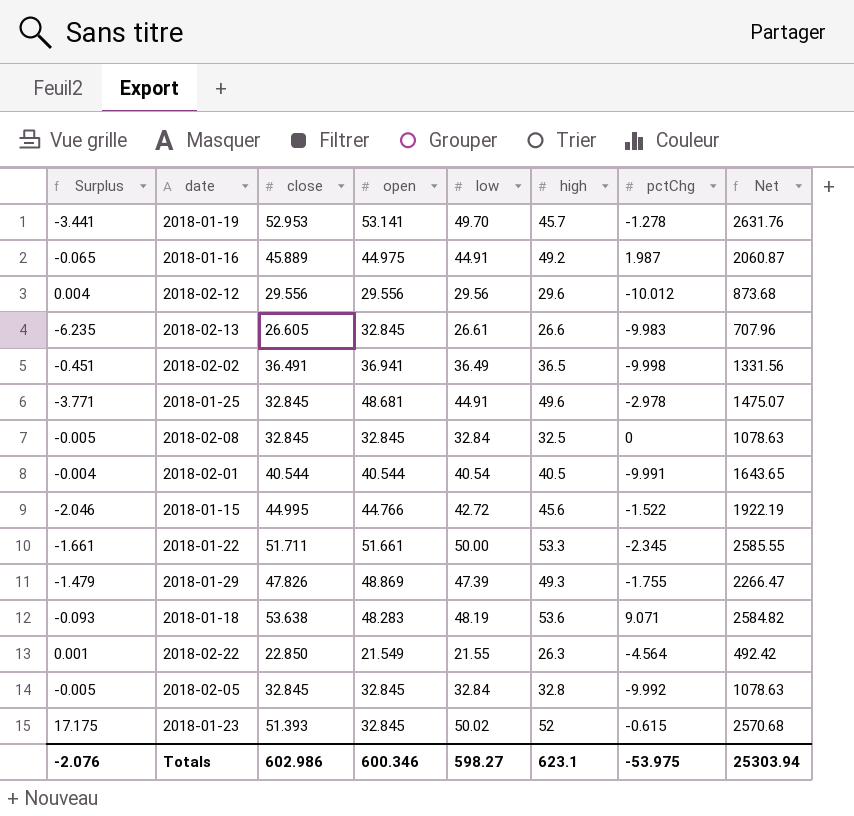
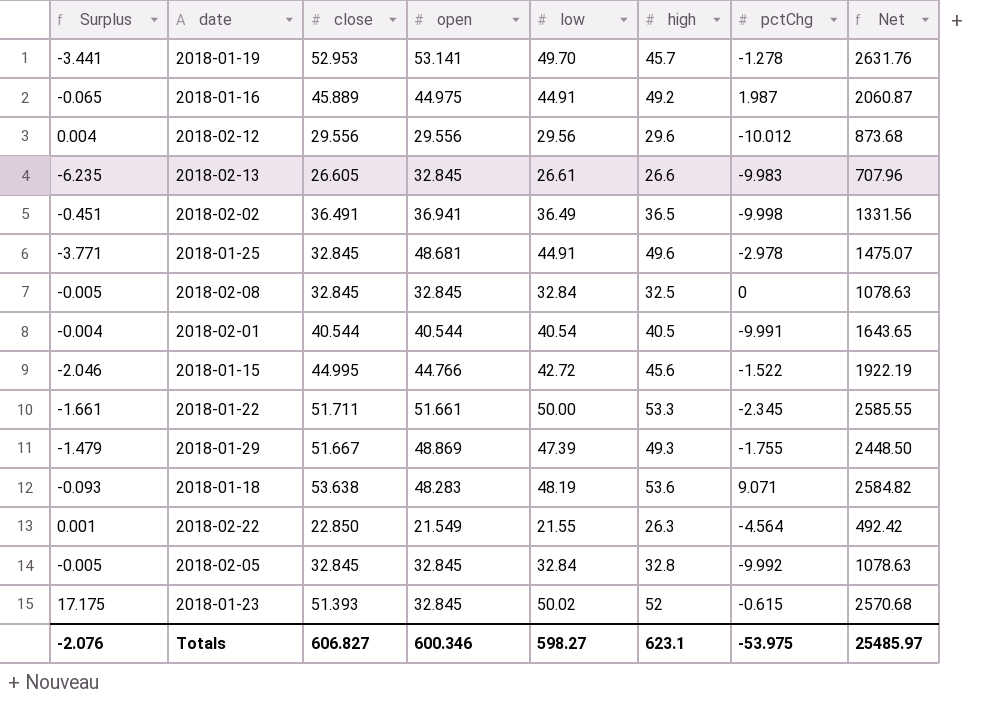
2018-01-29 | close: 47.826 -> 51.667
2018-01-29 | Net: 2266.47 -> 2448.50
Totals | close: 602.986 -> 606.827
Totals | Net: 25303.94 -> 25485.97

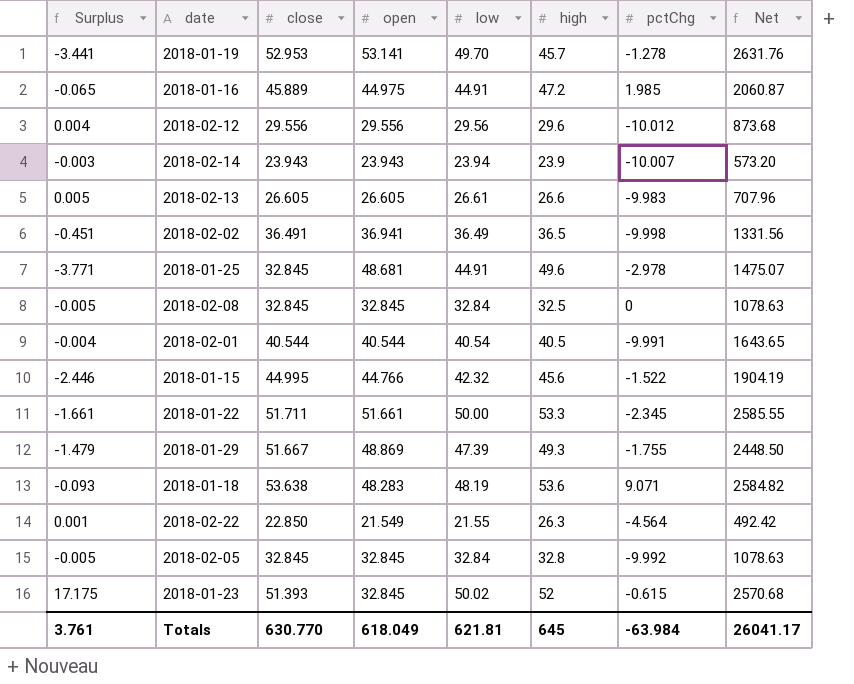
2018-01-16 | high: 49.2 -> 47.2
2018-01-16 | pctChg: 1.987 -> 1.985
row 2018-02-14: none -> -0.003 | 23.943 | 23.943 | 23.94 | 23.9 | -10.007 | 573.20
2018-02-13 | Surplus: -6.235 -> 0.005
2018-02-13 | open: 32.845 -> 26.605
2018-01-15 | Surplus: -2.046 -> -2.446
2018-01-15 | low: 42.72 -> 42.32
2018-01-15 | Net: 1922.19 -> 1904.19
Totals | Surplus: -2.076 -> 3.761
Totals | close: 606.827 -> 630.770
Totals | open: 600.346 -> 618.049
Totals | low: 598.27 -> 621.81
Totals | high: 623.1 -> 645
Totals | pctChg: -53.975 -> -63.984
Totals | Net: 25485.97 -> 26041.17

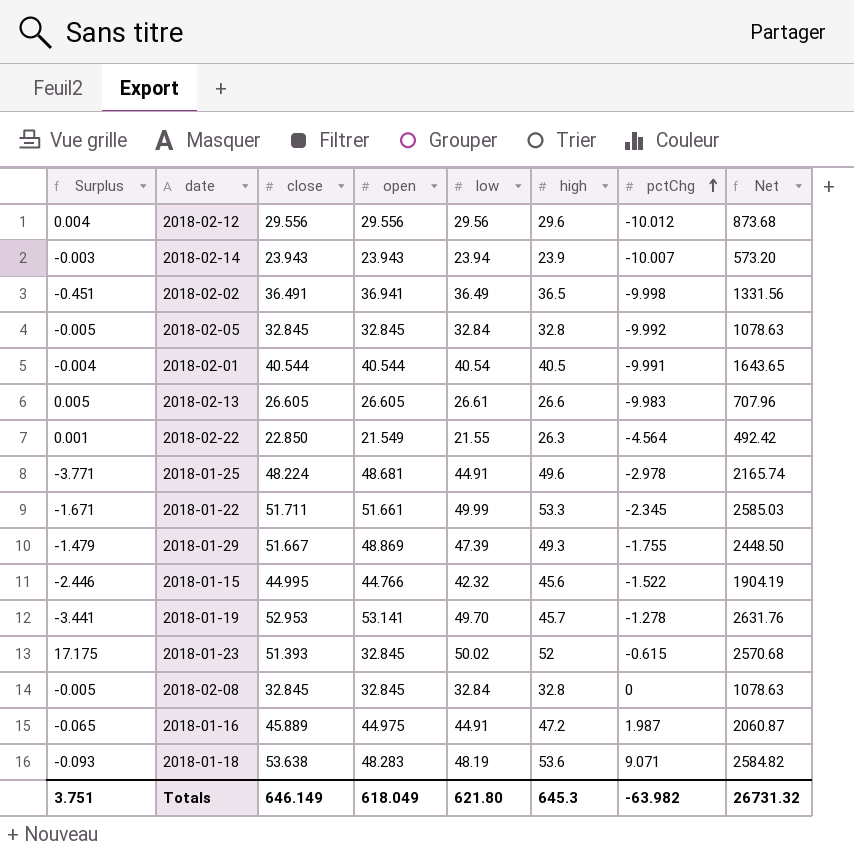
row order: none -> pctChg ascending
2018-01-25 | close: 32.845 -> 48.224
2018-01-25 | Net: 1475.07 -> 2165.74
2018-01-22 | Surplus: -1.661 -> -1.671
2018-01-22 | low: 50.00 -> 49.99
2018-01-22 | Net: 2585.55 -> 2585.03
2018-02-08 | high: 32.5 -> 32.8
2018-01-16 | pctChg: 1.985 -> 1.987
Totals | Surplus: 3.761 -> 3.751
Totals | close: 630.770 -> 646.149
Totals | low: 621.81 -> 621.80
Totals | high: 645 -> 645.3
Totals | pctChg: -63.984 -> -63.982
Totals | Net: 26041.17 -> 26731.32

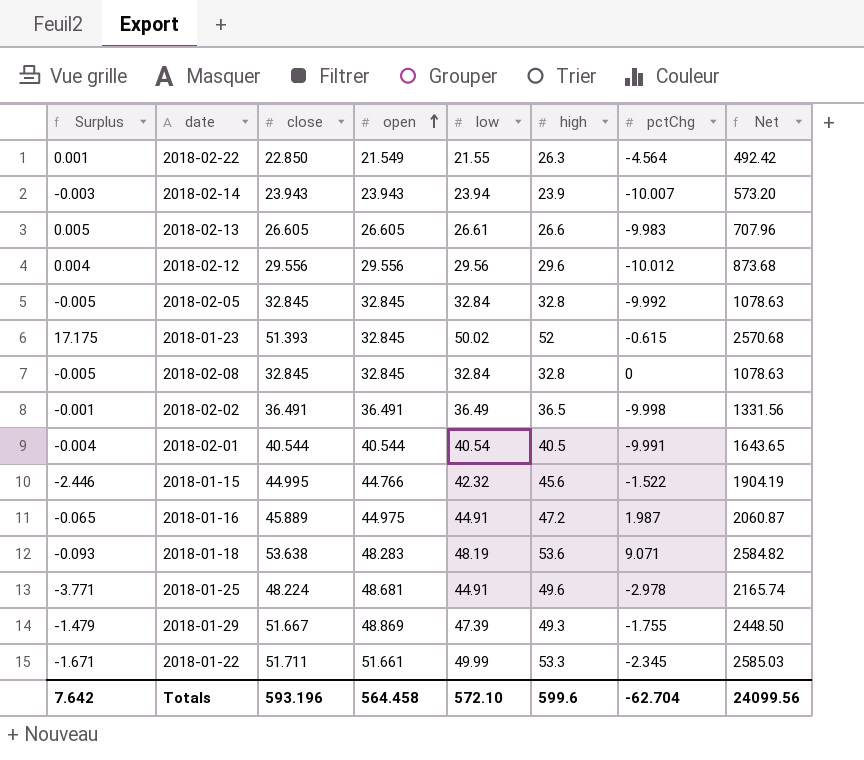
row order: pctChg ascending -> open ascending
row 2018-01-19: -3.441 | 52.953 | 53.141 | 49.70 | 45.7 | -1.278 | 2631.76 -> none
2018-02-02 | Surplus: -0.451 -> -0.001
2018-02-02 | open: 36.941 -> 36.491
Totals | Surplus: 3.751 -> 7.642
Totals | close: 646.149 -> 593.196
Totals | open: 618.049 -> 564.458
Totals | low: 621.80 -> 572.10
Totals | high: 645.3 -> 599.6
Totals | pctChg: -63.982 -> -62.704
Totals | Net: 26731.32 -> 24099.56

